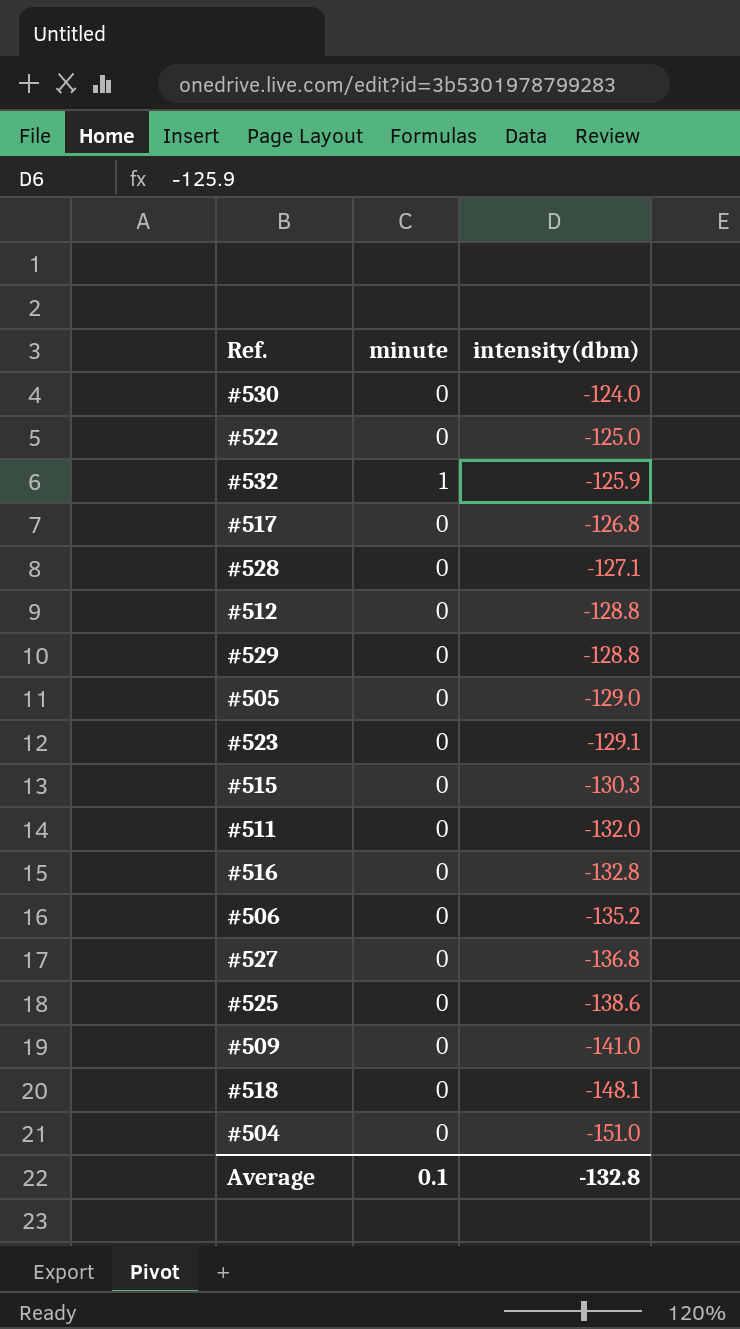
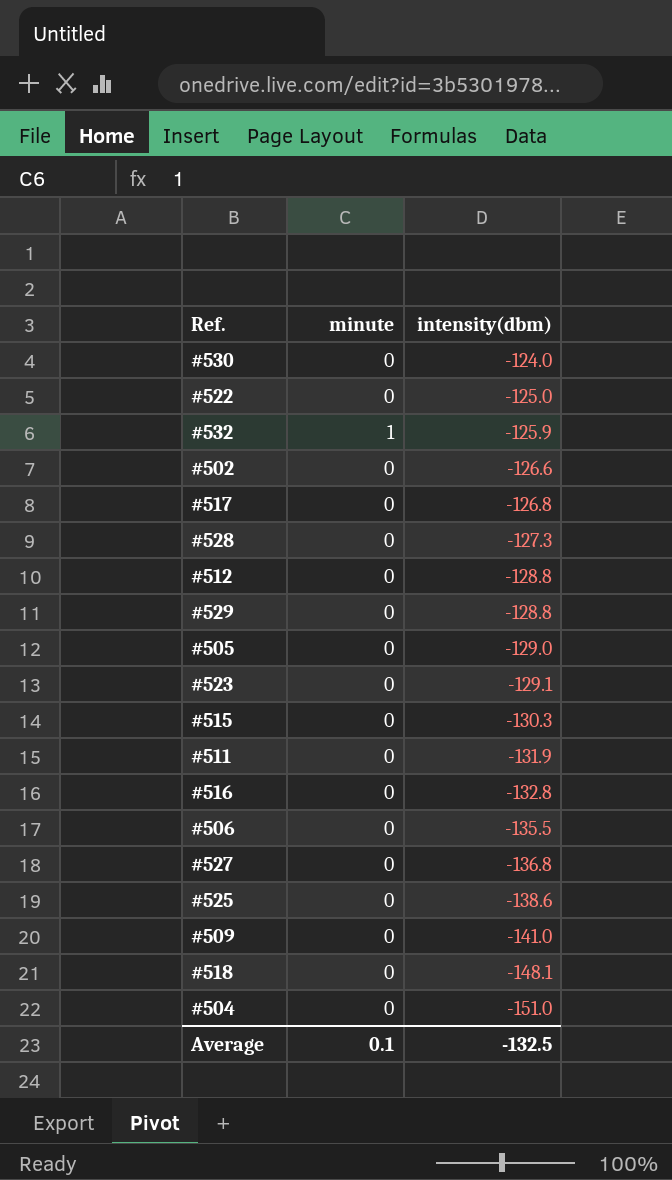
row #502: none -> 0 | -126.6
#528 | intensity(dbm): -127.1 -> -127.3
#511 | intensity(dbm): -132.0 -> -131.9
#506 | intensity(dbm): -135.2 -> -135.5
Average | intensity(dbm): -132.8 -> -132.5

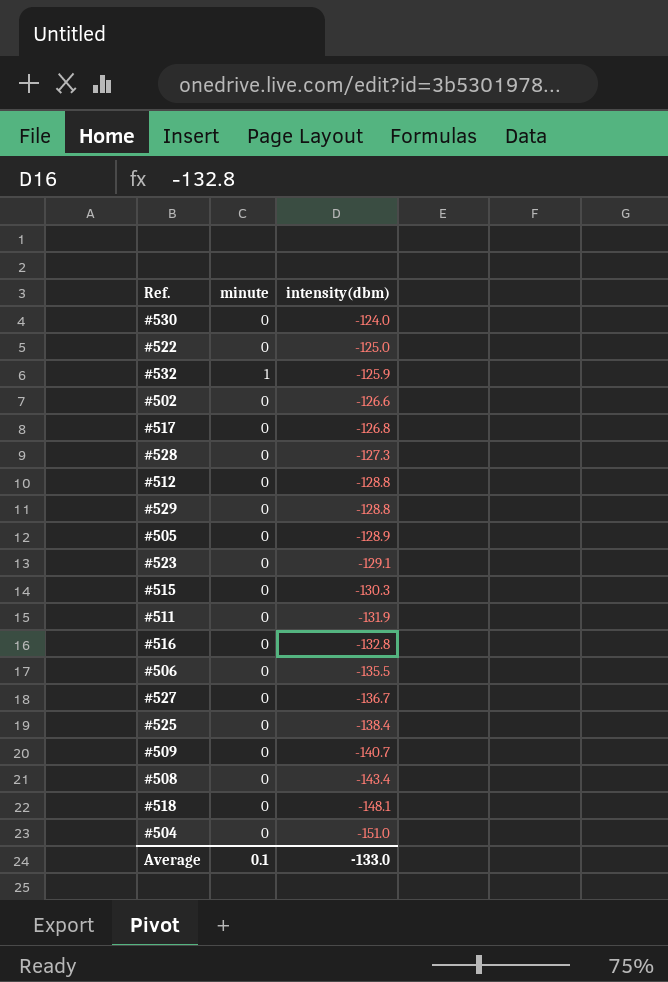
#505 | intensity(dbm): -129.0 -> -128.9
#527 | intensity(dbm): -136.8 -> -136.7
#525 | intensity(dbm): -138.6 -> -138.4
#509 | intensity(dbm): -141.0 -> -140.7
row #508: none -> 0 | -143.4
Average | intensity(dbm): -132.5 -> -133.0

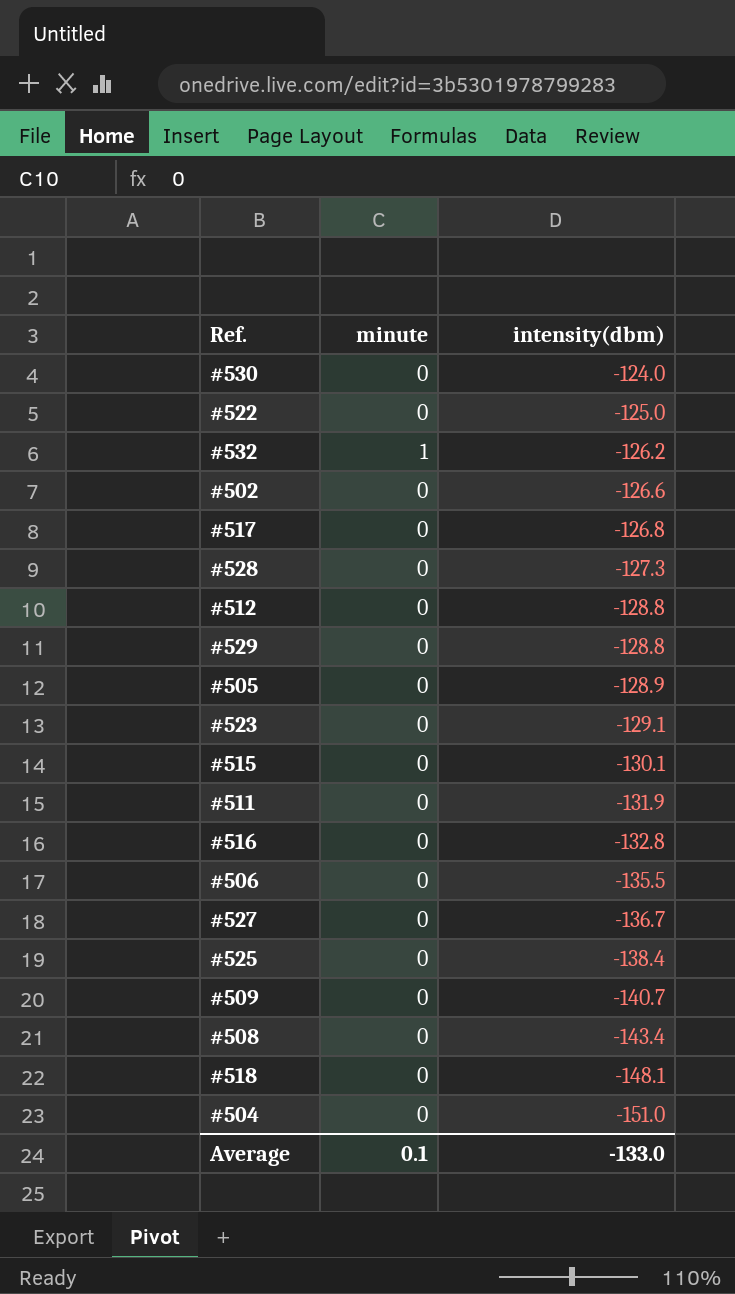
#532 | intensity(dbm): -125.9 -> -126.2
#515 | intensity(dbm): -130.3 -> -130.1

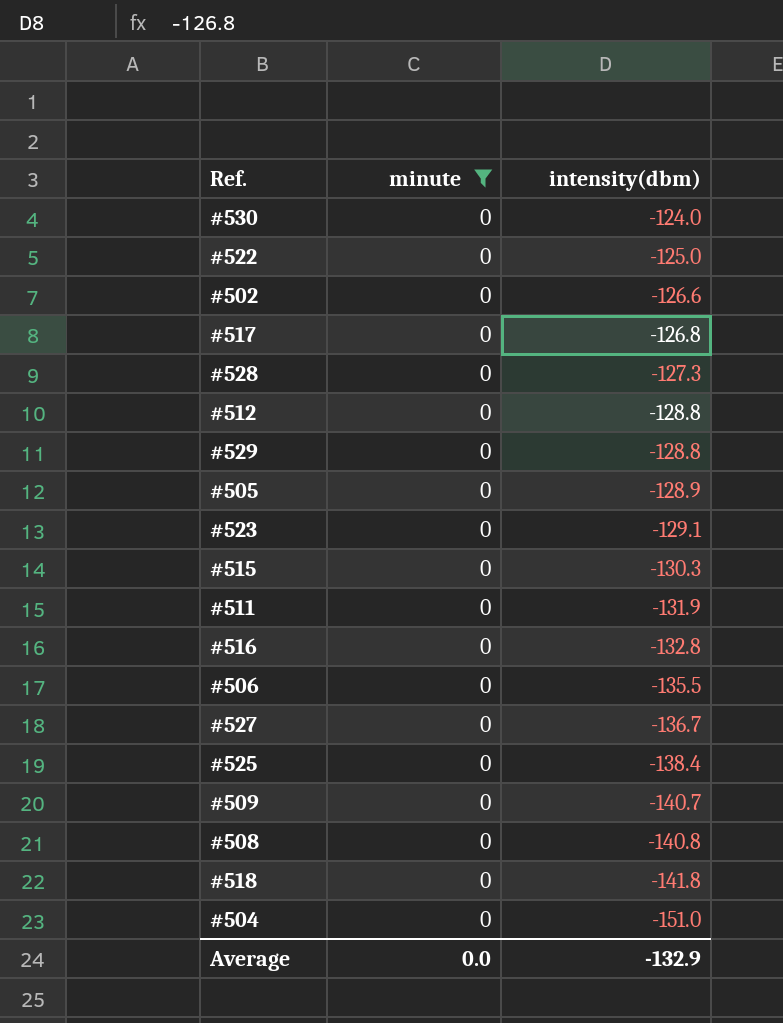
filter: none -> minute = 0
#515 | intensity(dbm): -130.1 -> -130.3
#508 | intensity(dbm): -143.4 -> -140.8
#518 | intensity(dbm): -148.1 -> -141.8
Average | minute: 0.1 -> 0.0
Average | intensity(dbm): -133.0 -> -132.9

